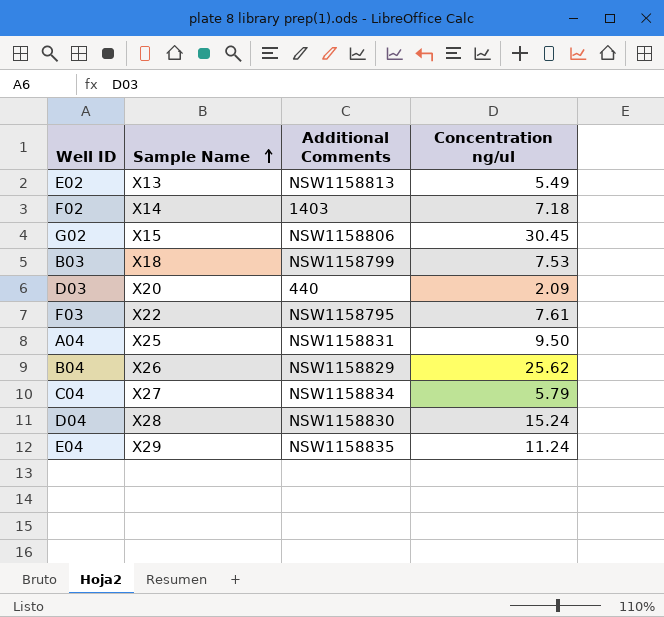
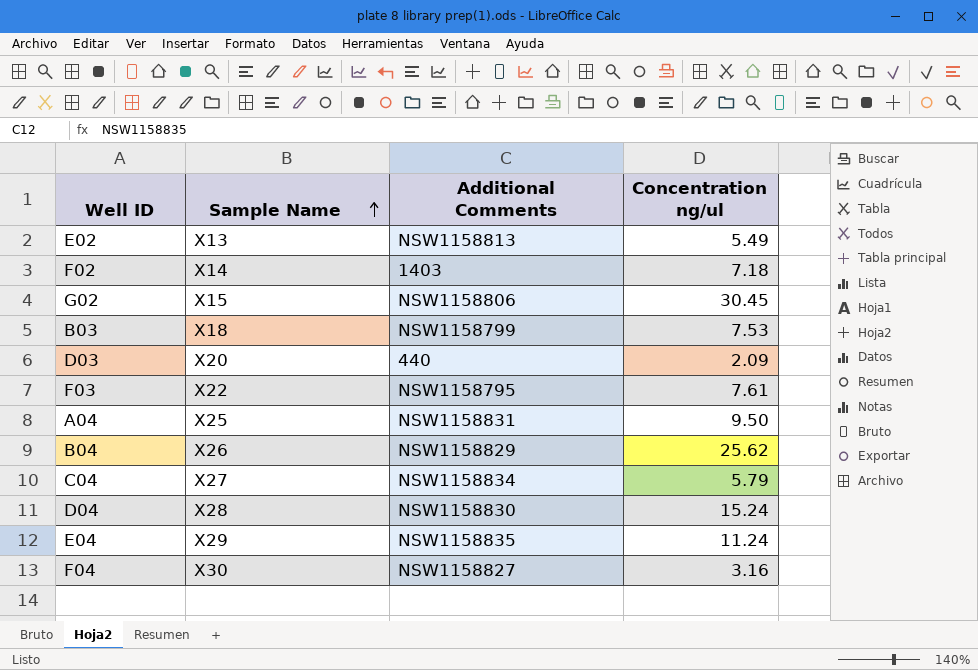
row F04: none -> X30 | NSW1158827 | 3.16

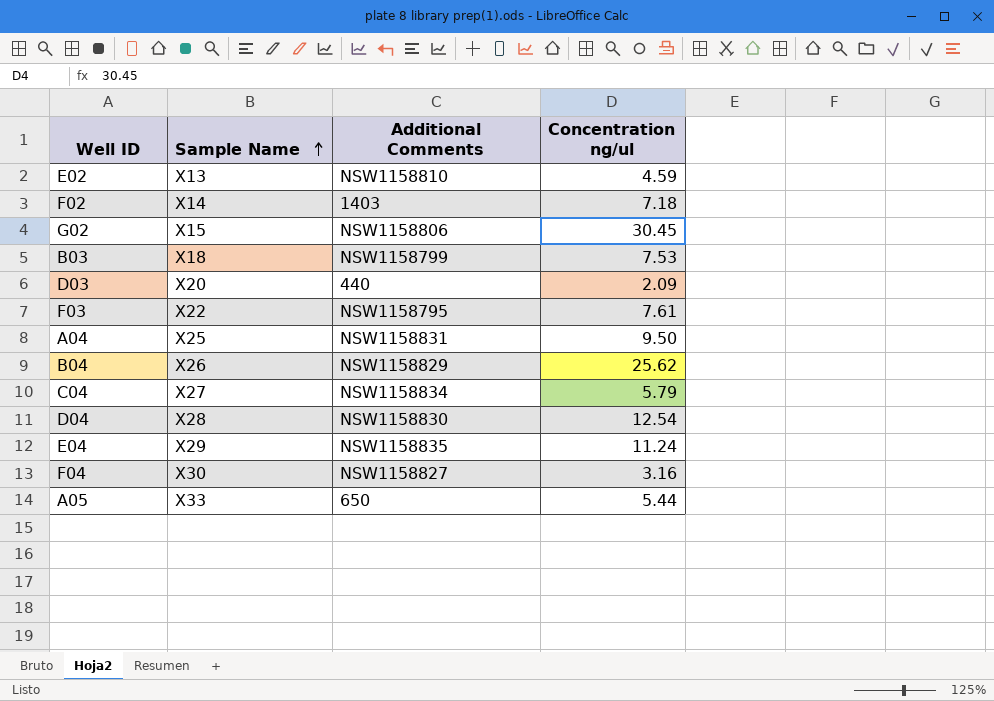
E02 | Additional Comments: NSW1158813 -> NSW1158810
E02 | Concentration ng/ul: 5.49 -> 4.59
D04 | Concentration ng/ul: 15.24 -> 12.54
row A05: none -> X33 | 650 | 5.44

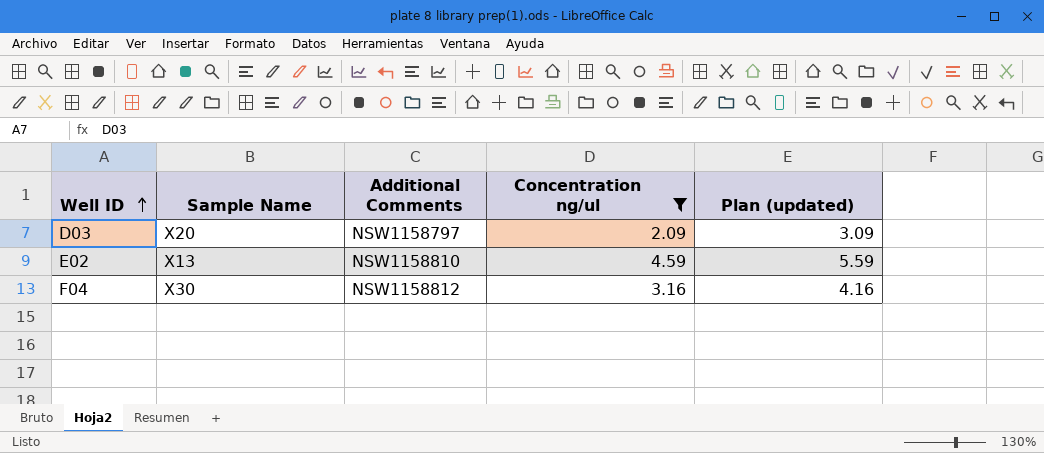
filter: none -> Concentration ng/ul <= 4.59
row order: Sample Name ascending -> Well ID ascending
column Plan (updated) | formula: none -> [Concentration ng/ul] + 1
D03 | Additional Comments: 440 -> NSW1158797
F04 | Additional Comments: NSW1158827 -> NSW1158812

